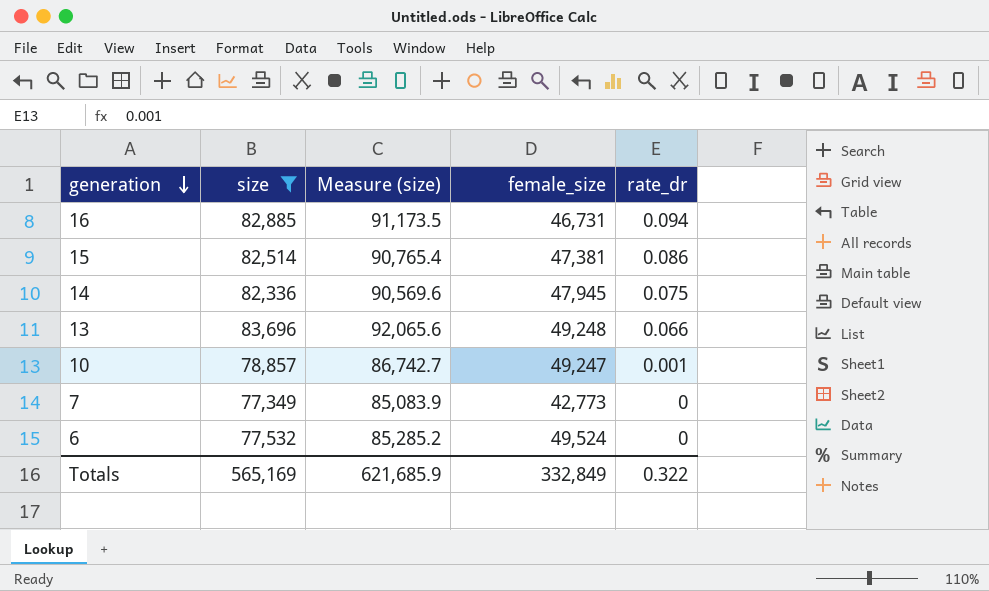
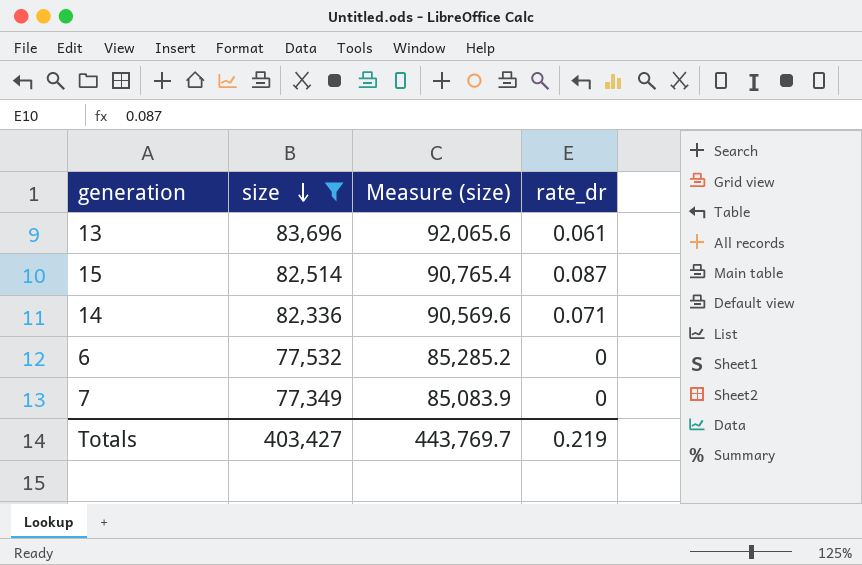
row order: generation descending -> size descending
column female_size | position: 4 -> none
row 16: 82,885 | 91,173.5 | 46,731 | 0.094 -> none
row 10: 78,857 | 86,742.7 | 49,247 | 0.001 -> none
13 | rate_dr: 0.066 -> 0.061
15 | rate_dr: 0.086 -> 0.087
14 | rate_dr: 0.075 -> 0.071
Totals | size: 565,169 -> 403,427
Totals | Measure (size): 621,685.9 -> 443,769.7
Totals | rate_dr: 0.322 -> 0.219

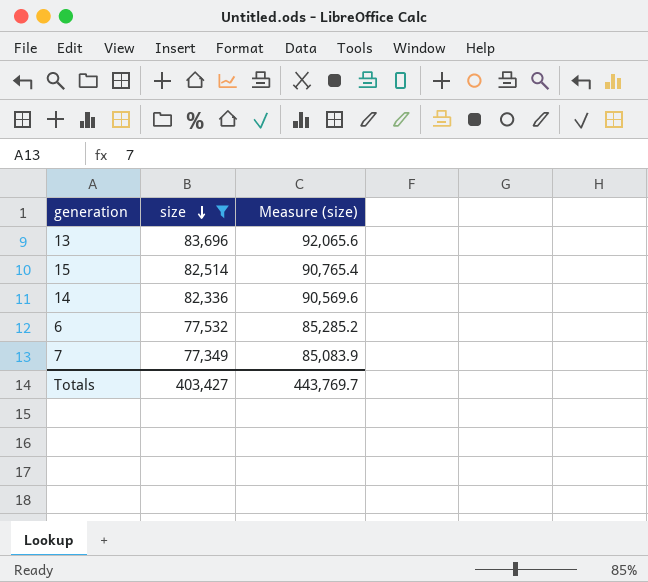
column rate_dr | position: 4 -> none

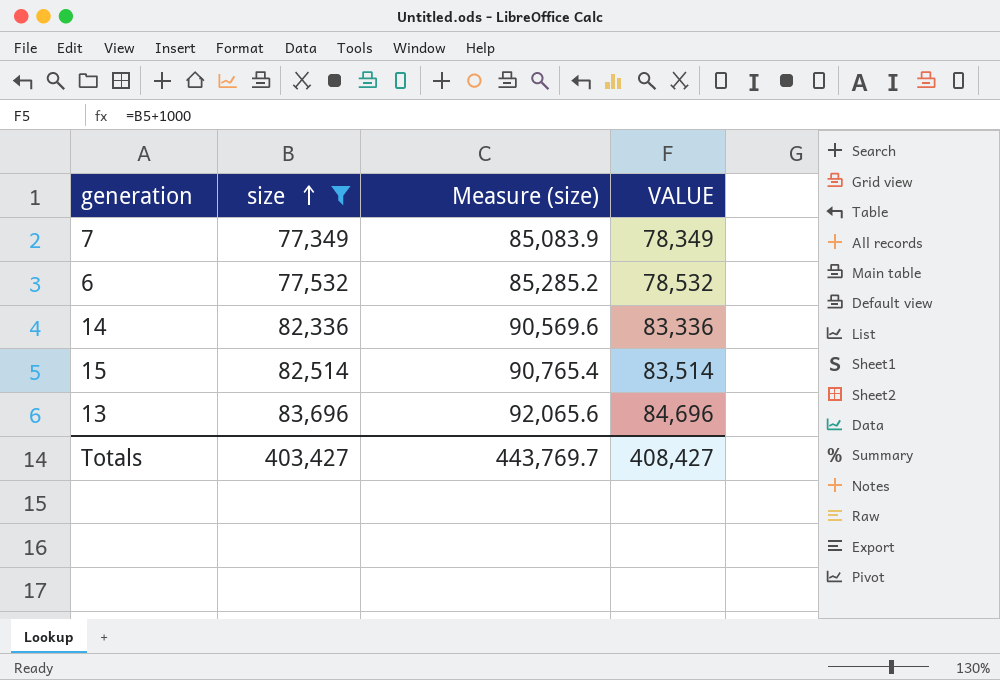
row order: size descending -> size ascending
column VALUE | formula: none -> [size] + 1000

